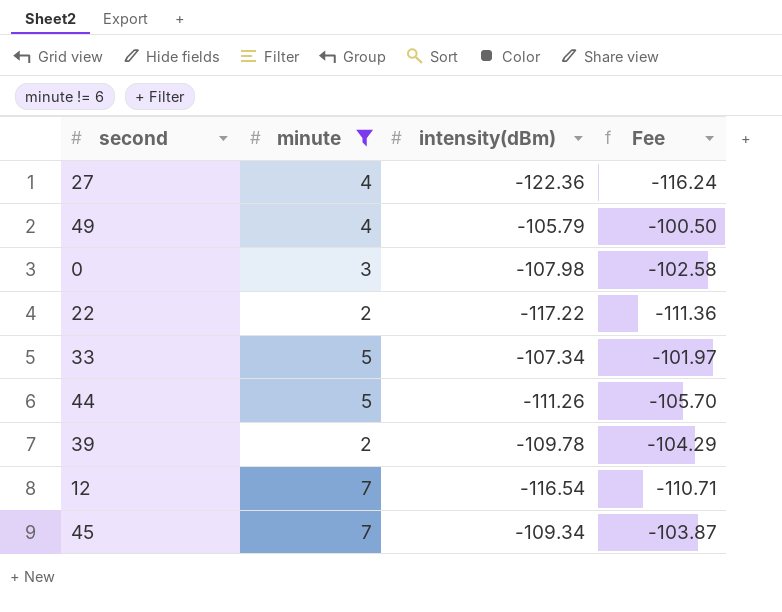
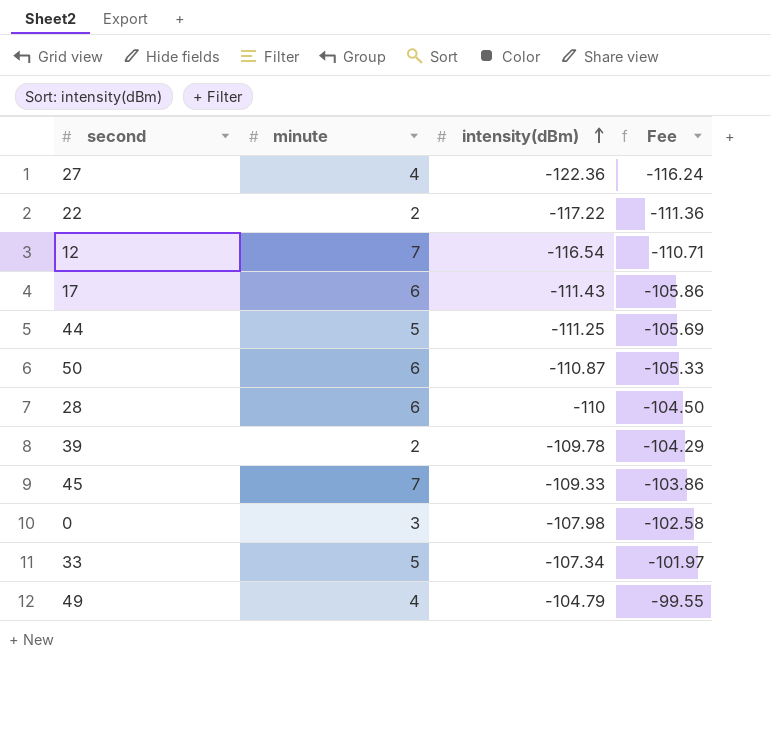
filter: minute != 6 -> none
row order: none -> intensity(dBm) ascending
44 | intensity(dBm): -111.26 -> -111.25
44 | Fee: -105.70 -> -105.69
45 | intensity(dBm): -109.34 -> -109.33
45 | Fee: -103.87 -> -103.86
49 | intensity(dBm): -105.79 -> -104.79
49 | Fee: -100.50 -> -99.55

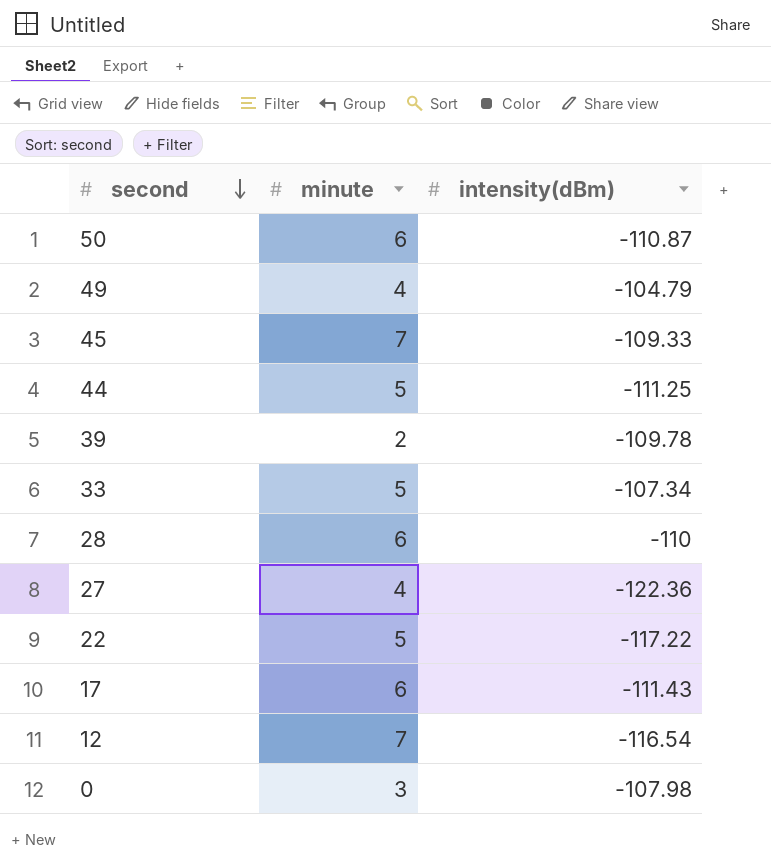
row order: intensity(dBm) ascending -> second descending
column Fee | formula: [intensity(dBm)] * 0.95 -> none
22 | minute: 2 -> 5

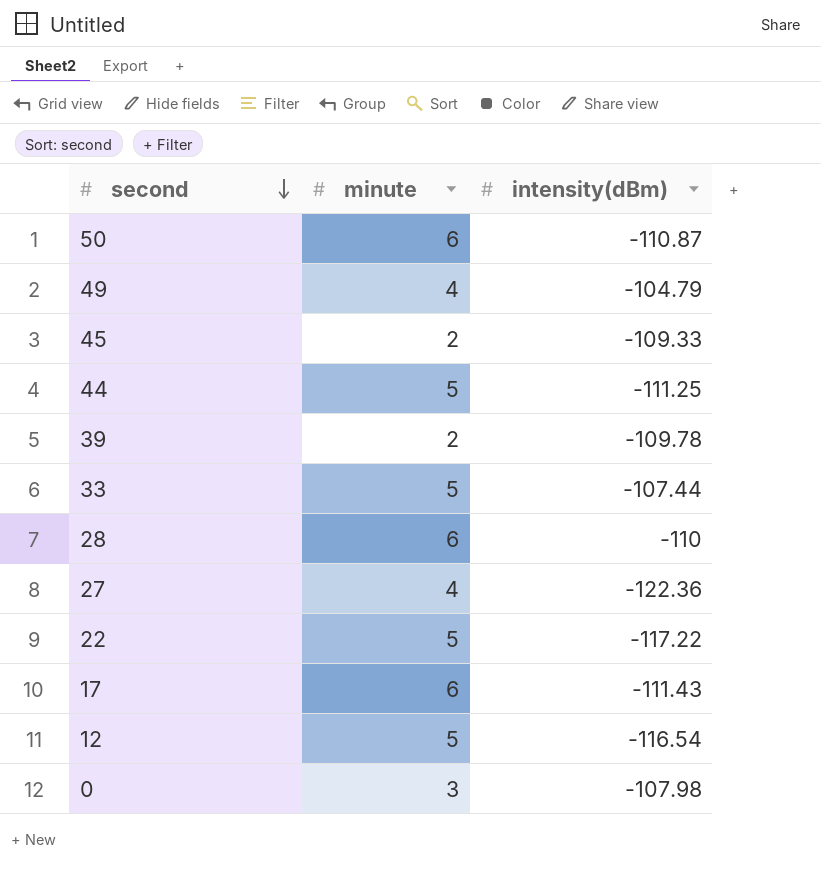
45 | minute: 7 -> 2
33 | intensity(dBm): -107.34 -> -107.44
12 | minute: 7 -> 5

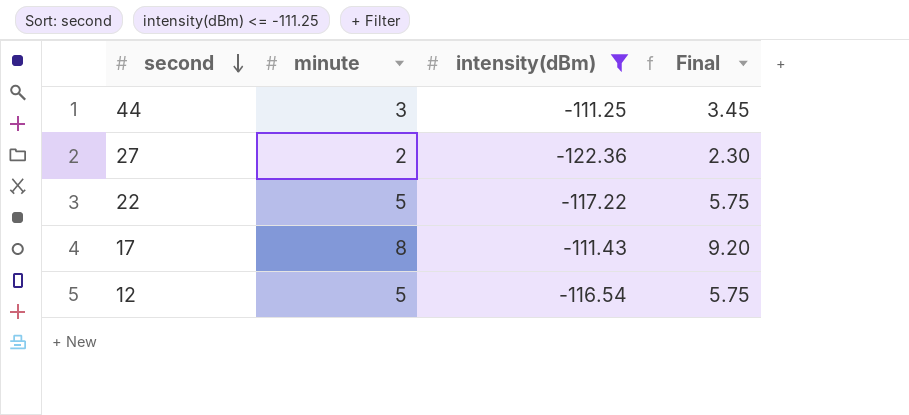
filter: none -> intensity(dBm) <= -111.25
column Final | formula: none -> [minute] * 1.15
44 | minute: 5 -> 3
27 | minute: 4 -> 2
17 | minute: 6 -> 8

